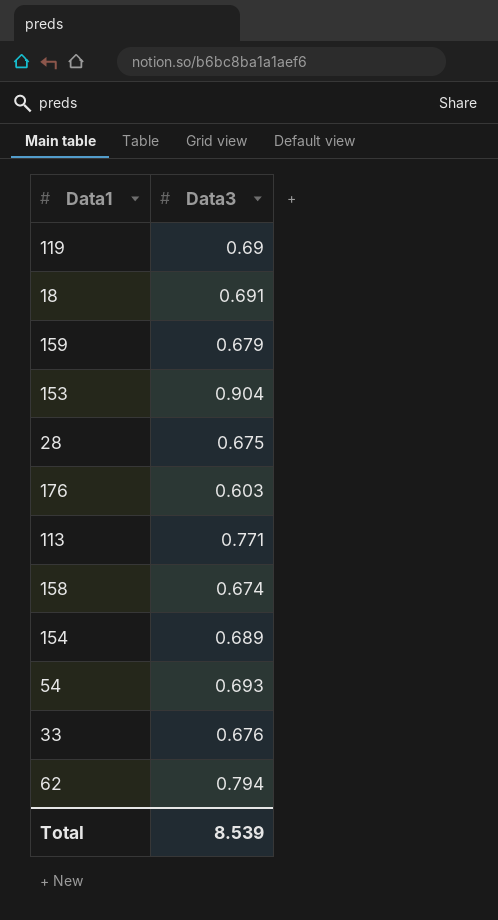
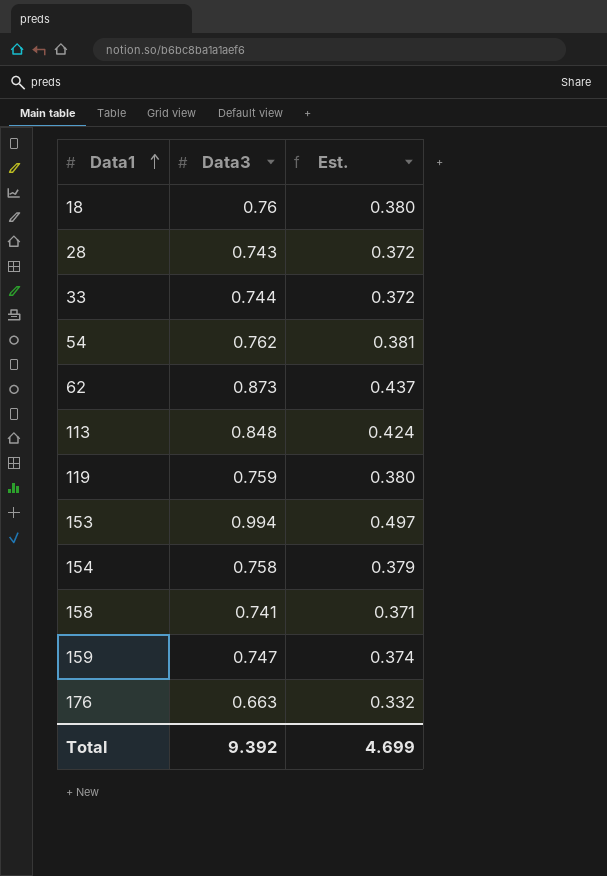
row order: none -> Data1 ascending
column Est. | formula: none -> [Data3] * 0.5
18 | Data3: 0.691 -> 0.76
28 | Data3: 0.675 -> 0.743
33 | Data3: 0.676 -> 0.744
54 | Data3: 0.693 -> 0.762
62 | Data3: 0.794 -> 0.873
113 | Data3: 0.771 -> 0.848
119 | Data3: 0.69 -> 0.759
153 | Data3: 0.904 -> 0.994
154 | Data3: 0.689 -> 0.758
158 | Data3: 0.674 -> 0.741
159 | Data3: 0.679 -> 0.747
176 | Data3: 0.603 -> 0.663
Total | Data3: 8.539 -> 9.392

